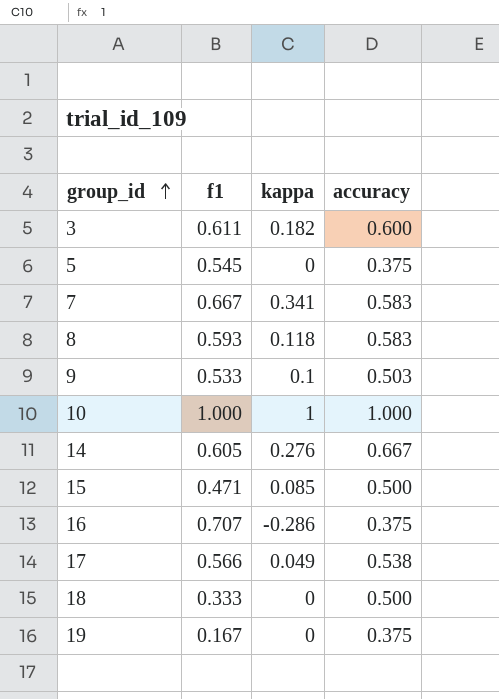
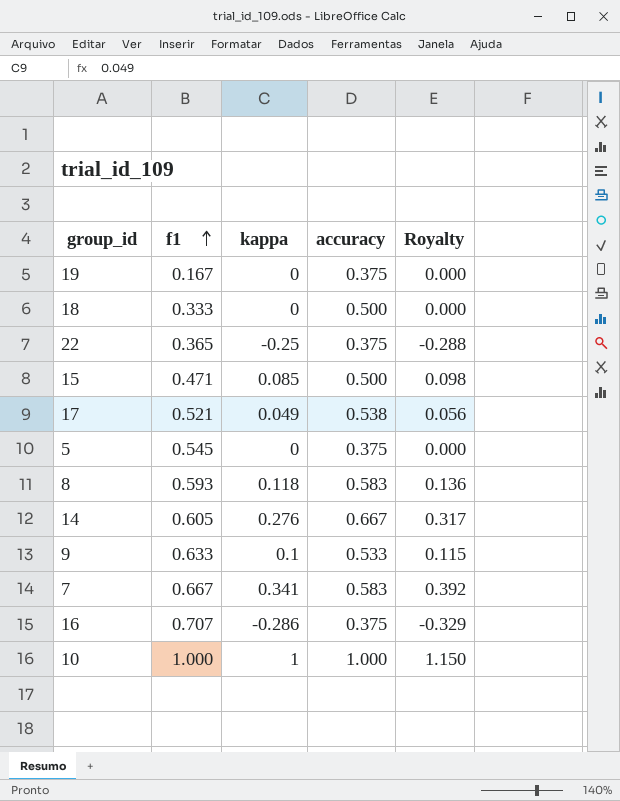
row order: group_id ascending -> f1 ascending
column Royalty | formula: none -> [kappa] * 1.15
row 3: 0.611 | 0.182 | 0.600 -> none
row 22: none -> 0.365 | -0.25 | 0.375 | -0.288
17 | f1: 0.566 -> 0.521
9 | f1: 0.533 -> 0.633
9 | accuracy: 0.503 -> 0.533

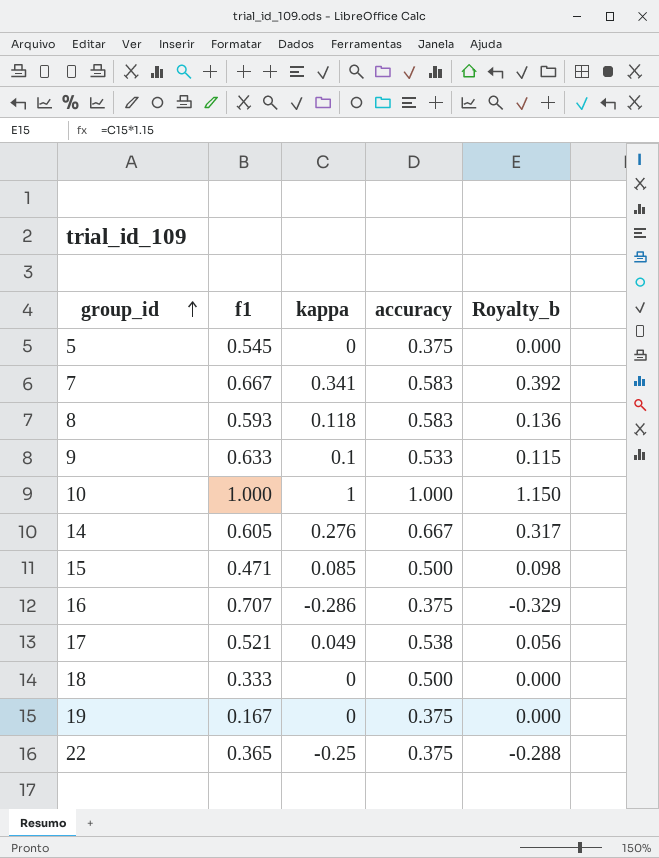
row order: f1 ascending -> group_id ascending
column name: Royalty -> Royalty_b

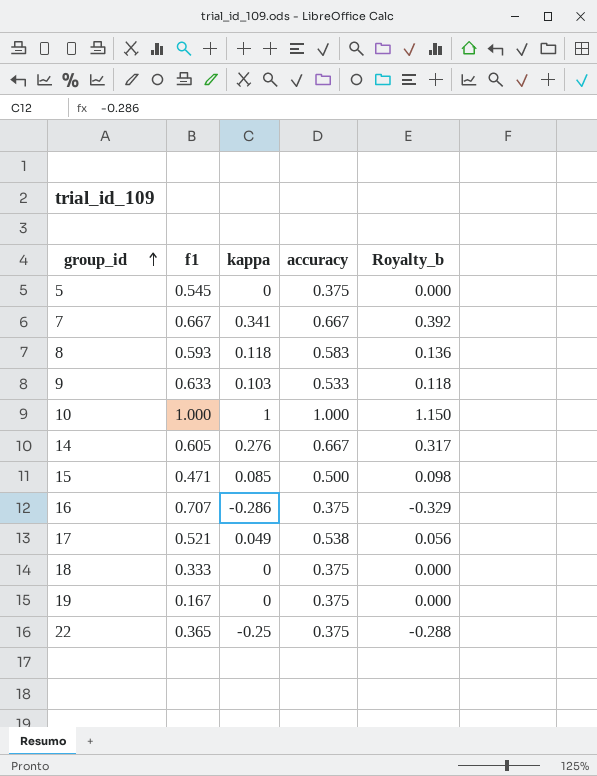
7 | accuracy: 0.583 -> 0.667
9 | kappa: 0.1 -> 0.103
9 | Royalty_b: 0.115 -> 0.118
18 | accuracy: 0.500 -> 0.375

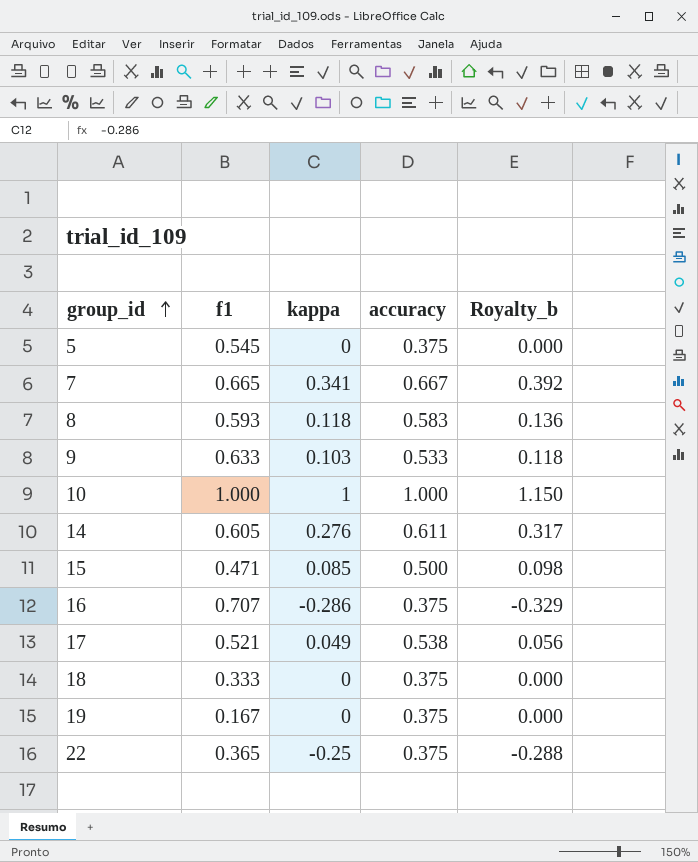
7 | f1: 0.667 -> 0.665
14 | accuracy: 0.667 -> 0.611

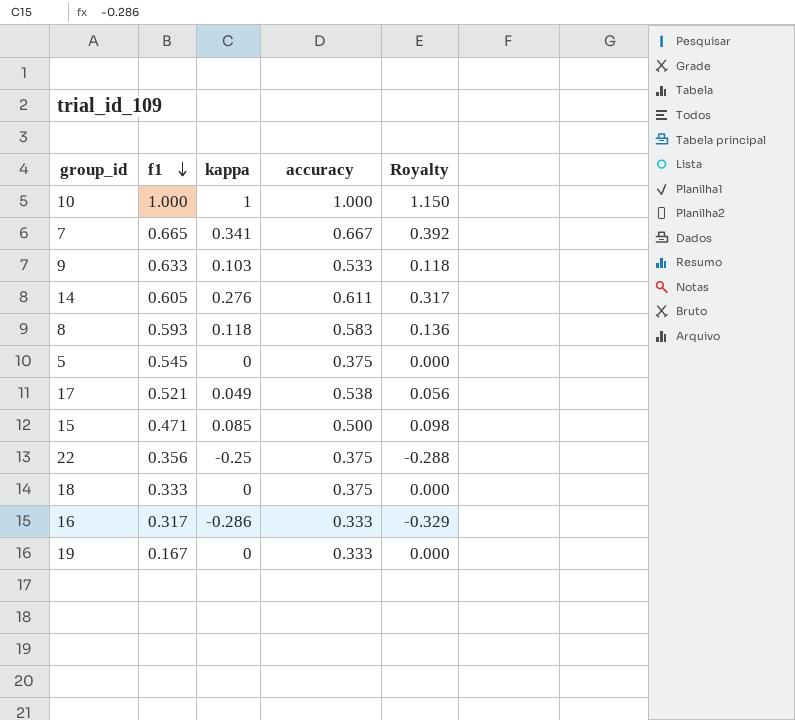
row order: group_id ascending -> f1 descending
column name: Royalty_b -> Royalty
22 | f1: 0.365 -> 0.356
16 | f1: 0.707 -> 0.317
16 | accuracy: 0.375 -> 0.333
19 | accuracy: 0.375 -> 0.333

